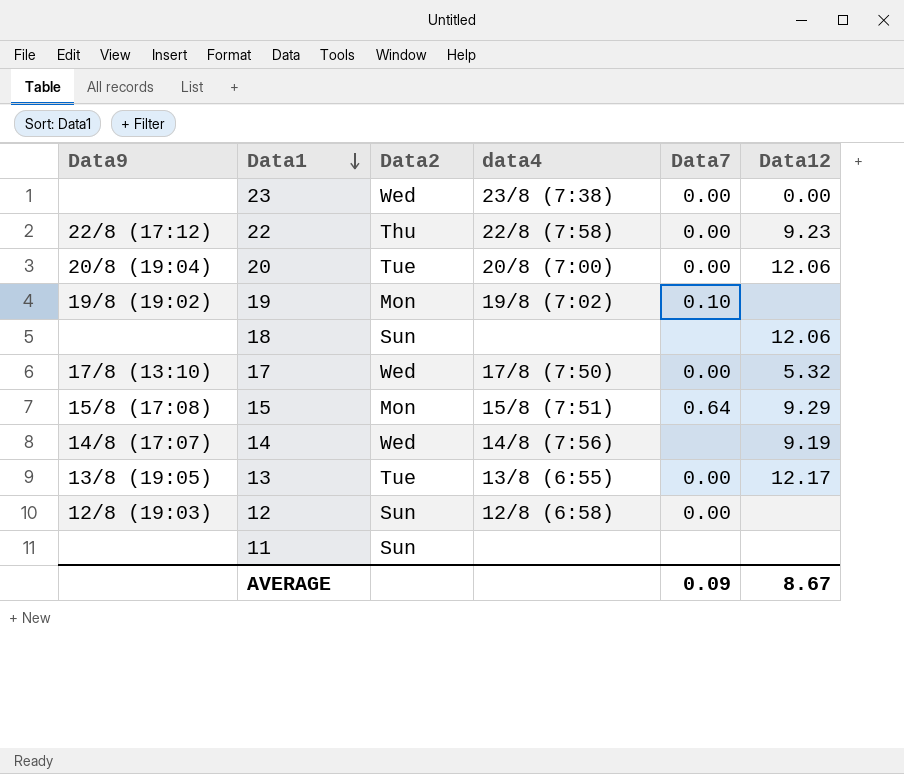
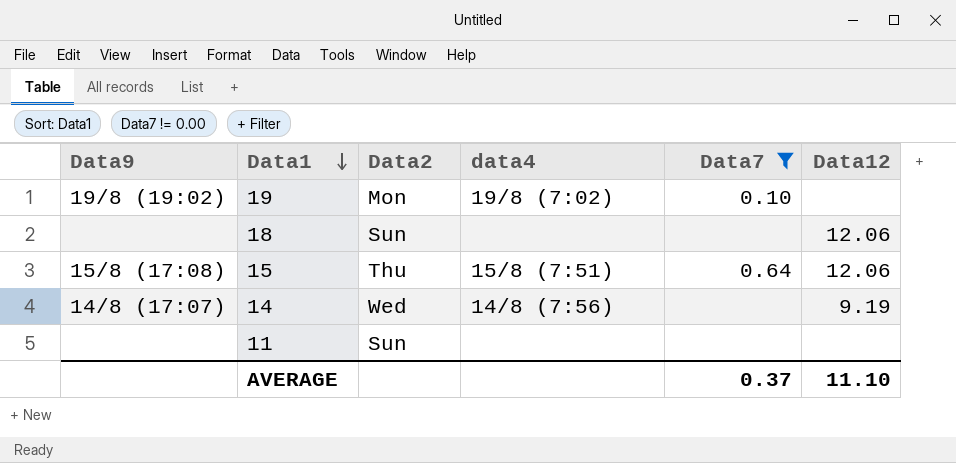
filter: none -> Data7 != 0.00
15 | Data2: Mon -> Thu
15 | Data12: 9.29 -> 12.06
AVERAGE | Data7: 0.09 -> 0.37
AVERAGE | Data12: 8.67 -> 11.10

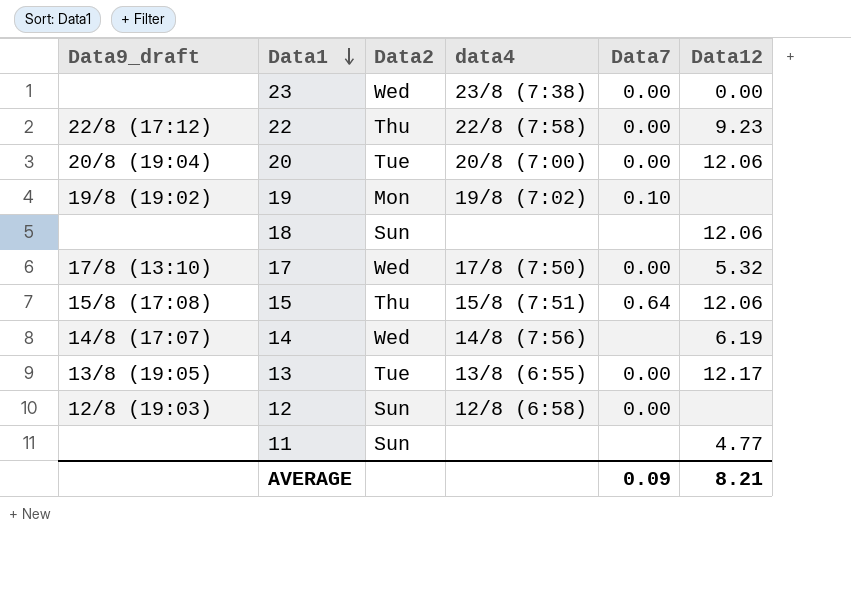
filter: Data7 != 0.00 -> none
column name: Data9 -> Data9_draft
14 | Data12: 9.19 -> 6.19
11 | Data12: none -> 4.77
AVERAGE | Data7: 0.37 -> 0.09
AVERAGE | Data12: 11.10 -> 8.21

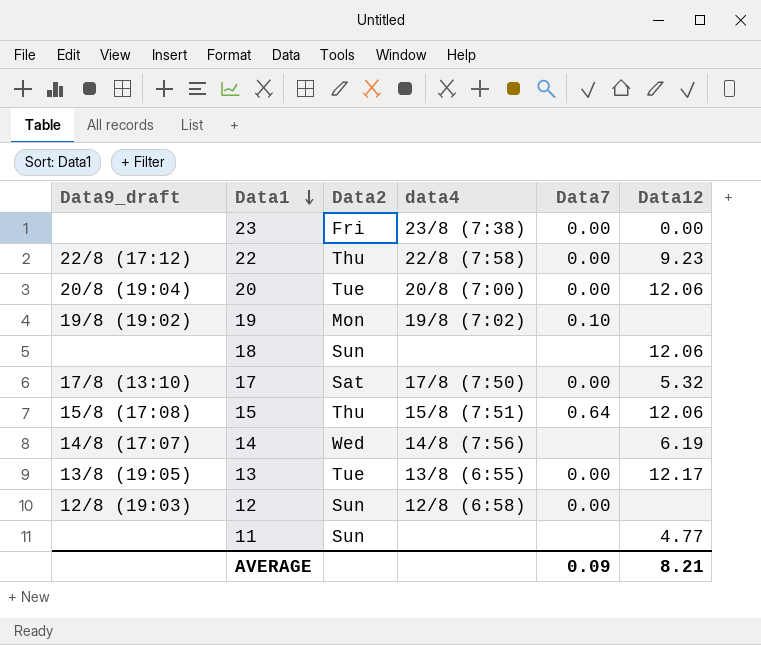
23 | Data2: Wed -> Fri
17 | Data2: Wed -> Sat

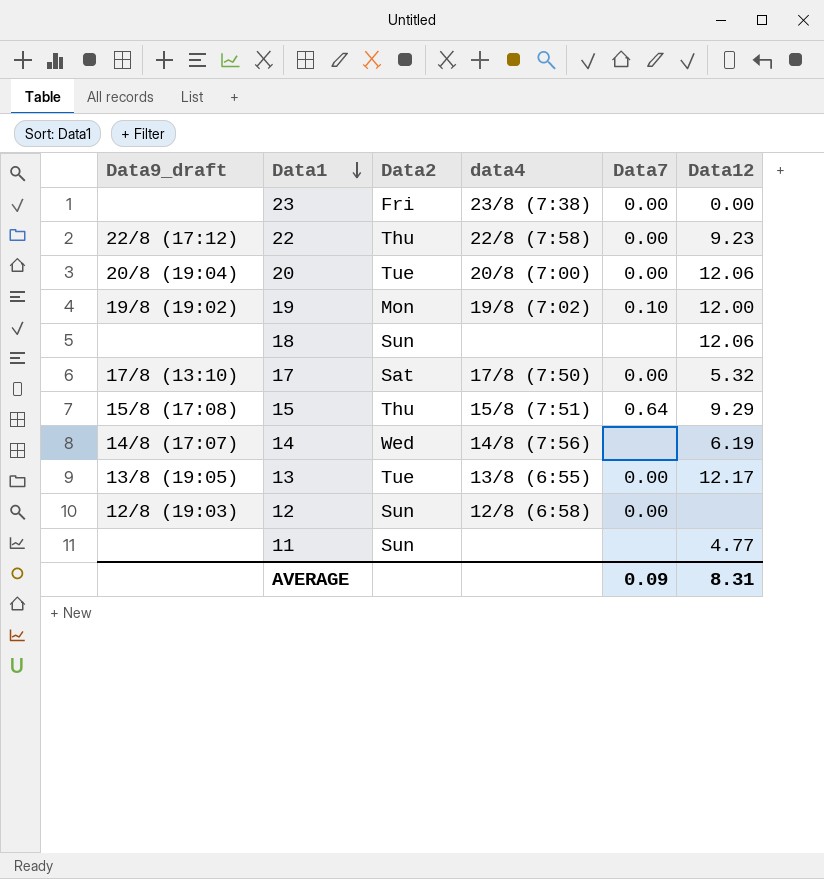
19 | Data12: none -> 12.00
15 | Data12: 12.06 -> 9.29
AVERAGE | Data12: 8.21 -> 8.31

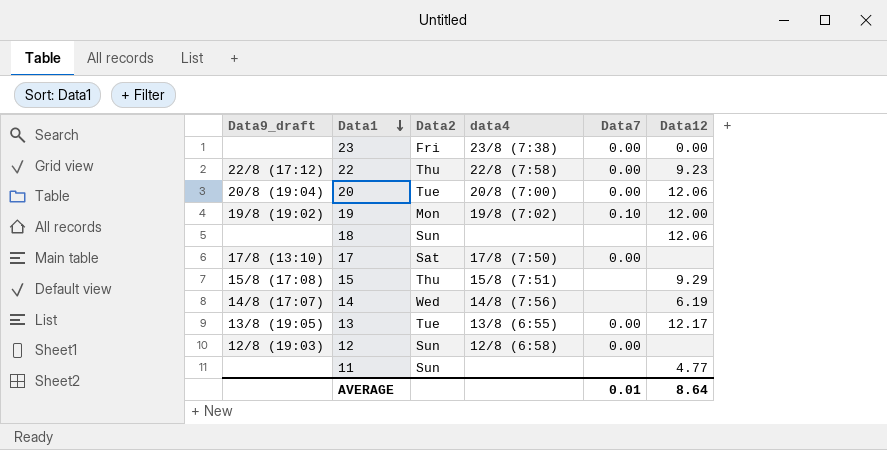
17 | Data12: 5.32 -> none
15 | Data7: 0.64 -> none
AVERAGE | Data7: 0.09 -> 0.01
AVERAGE | Data12: 8.31 -> 8.64

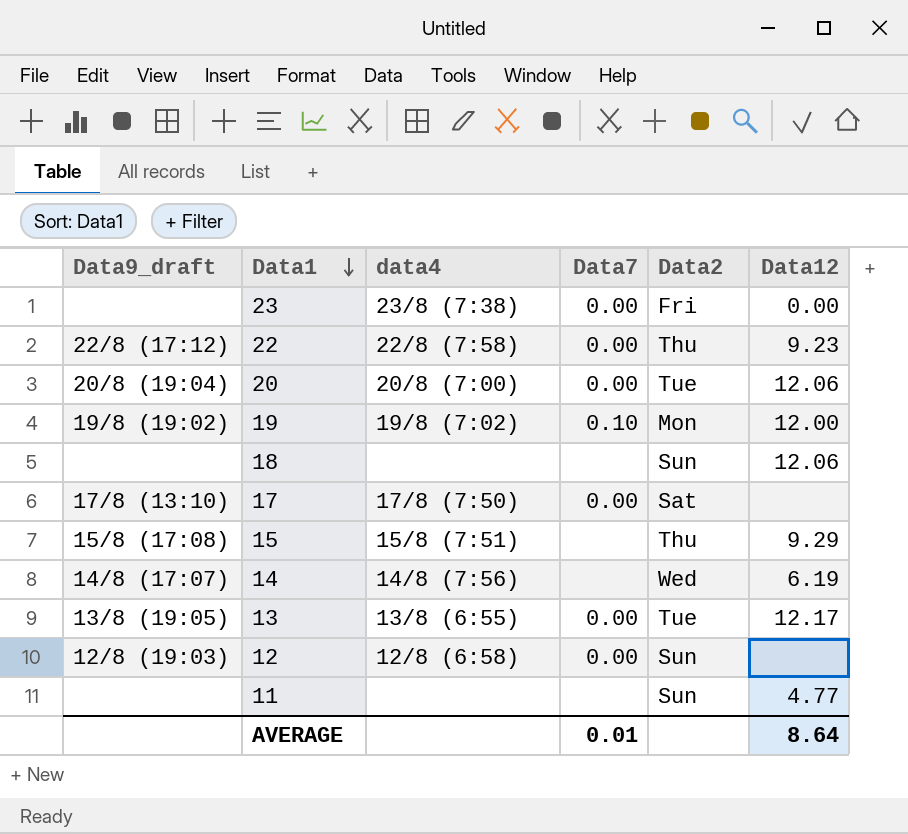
column Data2 | position: 3 -> 5

